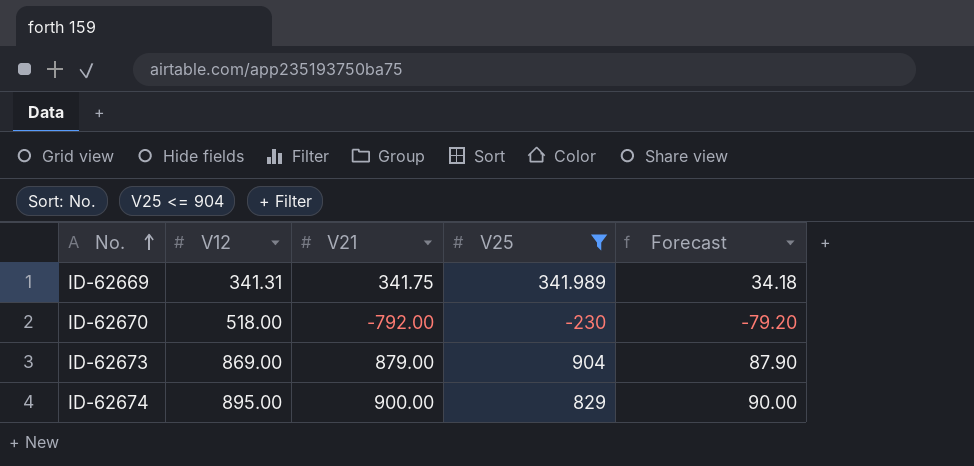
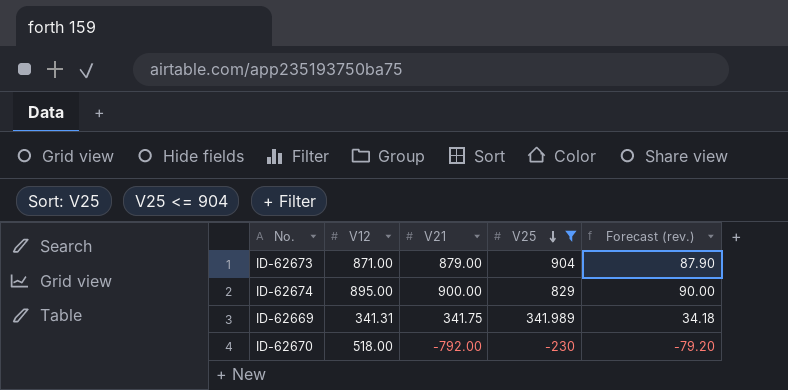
row order: No. ascending -> V25 descending
column name: Forecast -> Forecast (rev.)
ID-62673 | V12: 869.00 -> 871.00

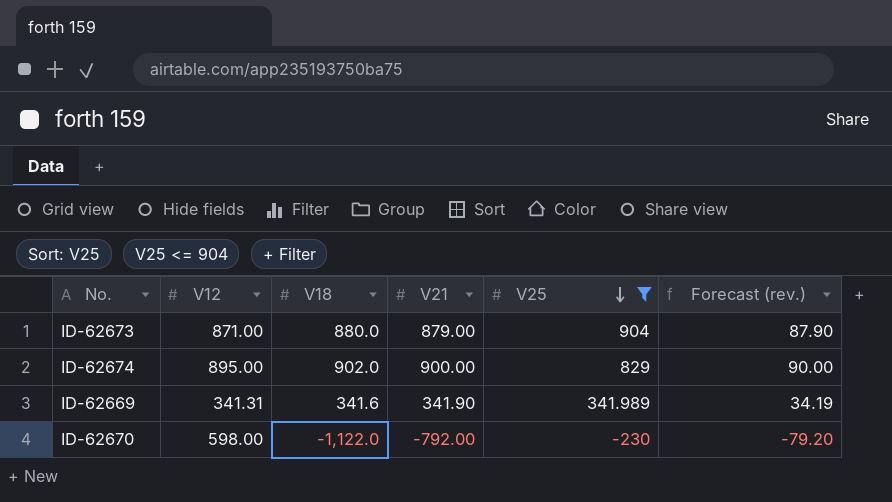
column V18 | position: none -> 3
ID-62669 | V21: 341.75 -> 341.90
ID-62669 | Forecast (rev.): 34.18 -> 34.19
ID-62670 | V12: 518.00 -> 598.00

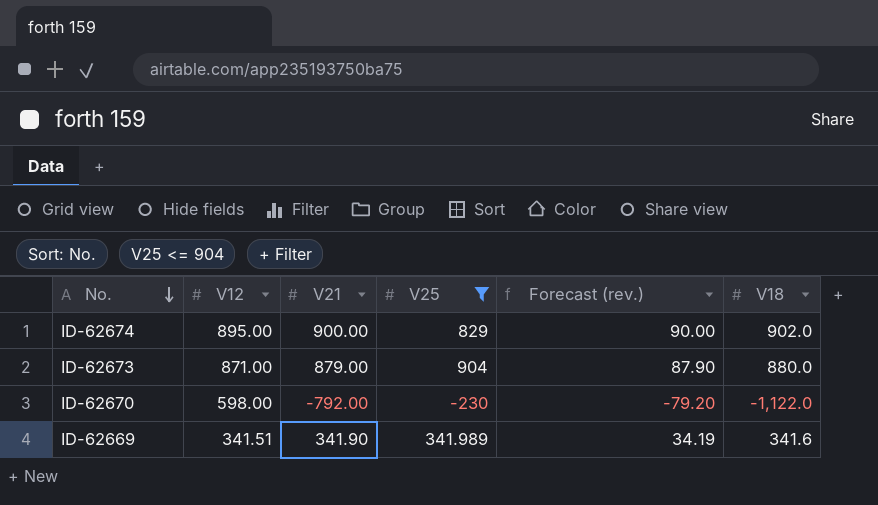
row order: V25 descending -> No. descending
column V18 | position: 3 -> 6
ID-62669 | V12: 341.31 -> 341.51

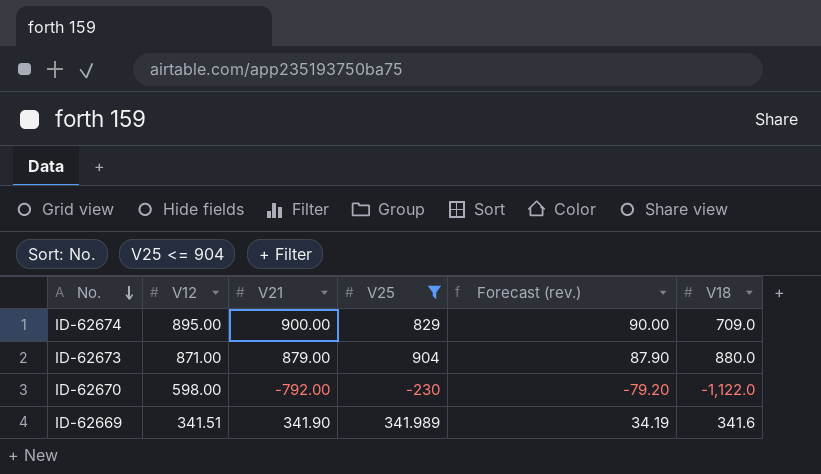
ID-62674 | V18: 902.0 -> 709.0

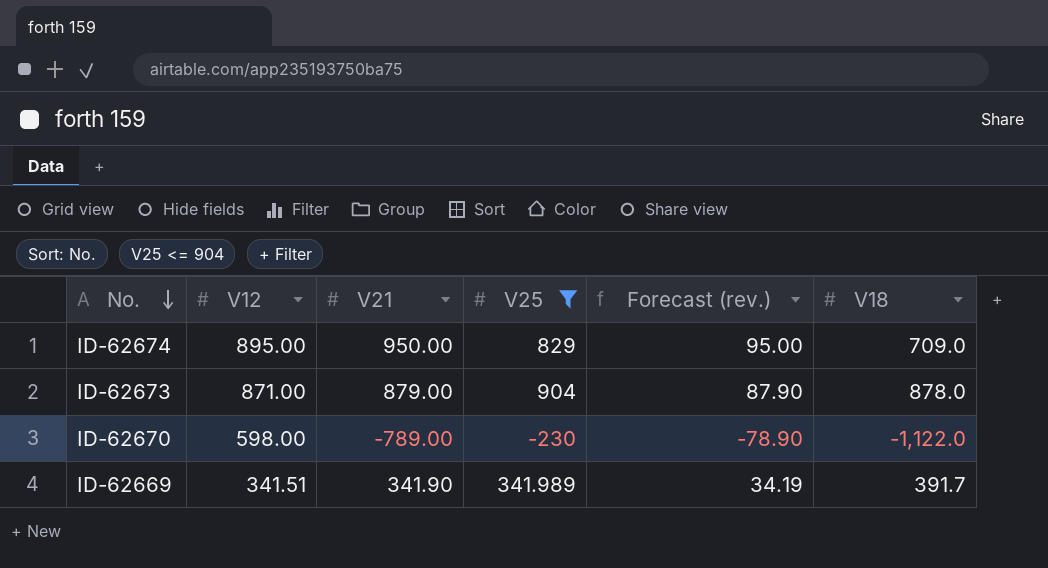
ID-62674 | V21: 900.00 -> 950.00
ID-62674 | Forecast (rev.): 90.00 -> 95.00
ID-62673 | V18: 880.0 -> 878.0
ID-62670 | V21: -792.00 -> -789.00
ID-62670 | Forecast (rev.): -79.20 -> -78.90
ID-62669 | V18: 341.6 -> 391.7

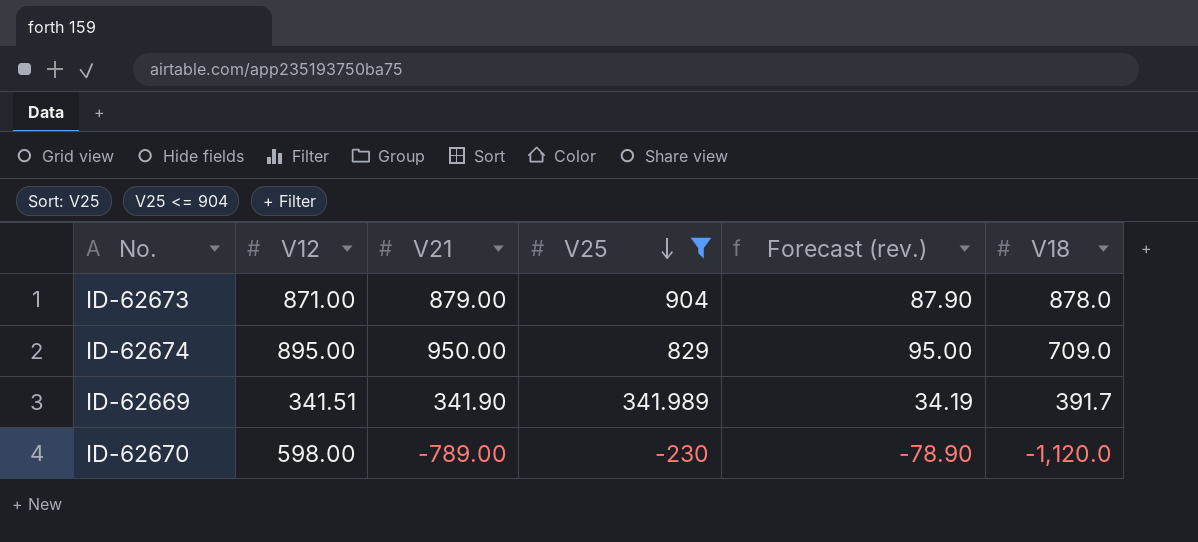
row order: No. descending -> V25 descending
ID-62670 | V18: -1,122.0 -> -1,120.0

